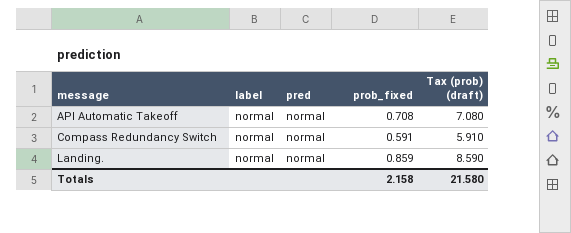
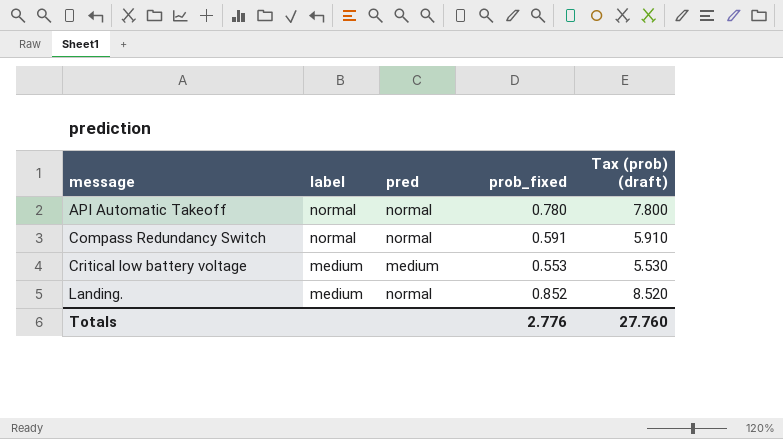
API Automatic Takeoff | prob_fixed: 0.708 -> 0.780
API Automatic Takeoff | Tax (prob) (draft): 7.080 -> 7.800
row Critical low battery voltage: none -> medium | medium | 0.553 | 5.530
Landing. | label: normal -> medium
Landing. | prob_fixed: 0.859 -> 0.852
Landing. | Tax (prob) (draft): 8.590 -> 8.520
Totals | prob_fixed: 2.158 -> 2.776
Totals | Tax (prob) (draft): 21.580 -> 27.760

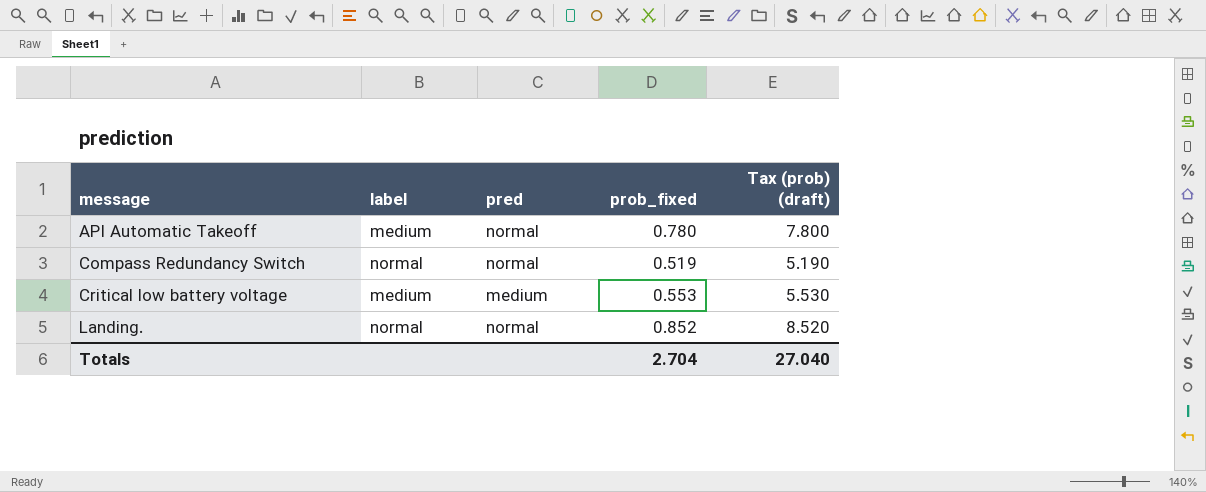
API Automatic Takeoff | label: normal -> medium
Compass Redundancy Switch | prob_fixed: 0.591 -> 0.519
Compass Redundancy Switch | Tax (prob) (draft): 5.910 -> 5.190
Landing. | label: medium -> normal
Totals | prob_fixed: 2.776 -> 2.704
Totals | Tax (prob) (draft): 27.760 -> 27.040

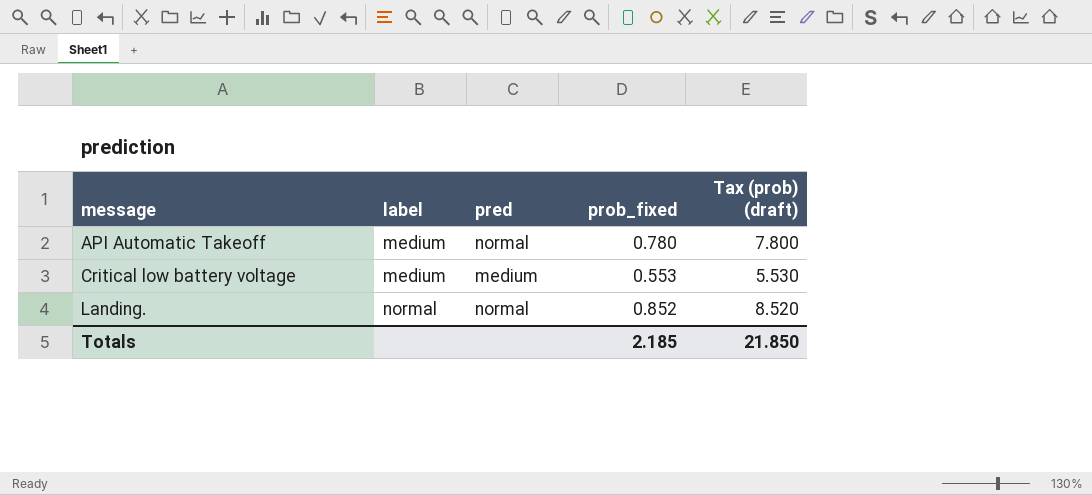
row Compass Redundancy Switch: normal | normal | 0.519 | 5.190 -> none
Totals | prob_fixed: 2.704 -> 2.185
Totals | Tax (prob) (draft): 27.040 -> 21.850

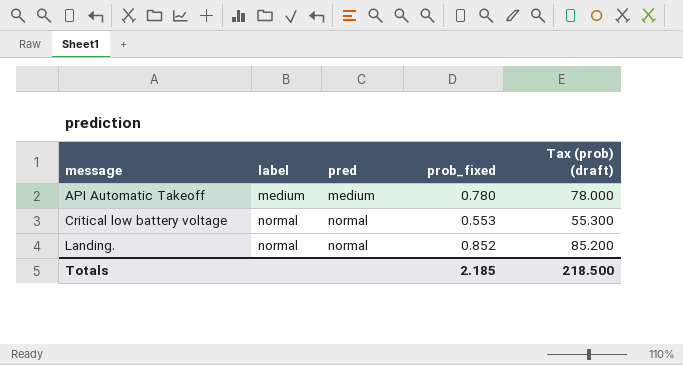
column Tax (prob) (draft) | formula: [prob_fixed] * 10 -> [prob_fixed] * 100
API Automatic Takeoff | pred: normal -> medium
Critical low battery voltage | label: medium -> normal
Critical low battery voltage | pred: medium -> normal
Totals | Tax (prob) (draft): 21.850 -> 218.500

